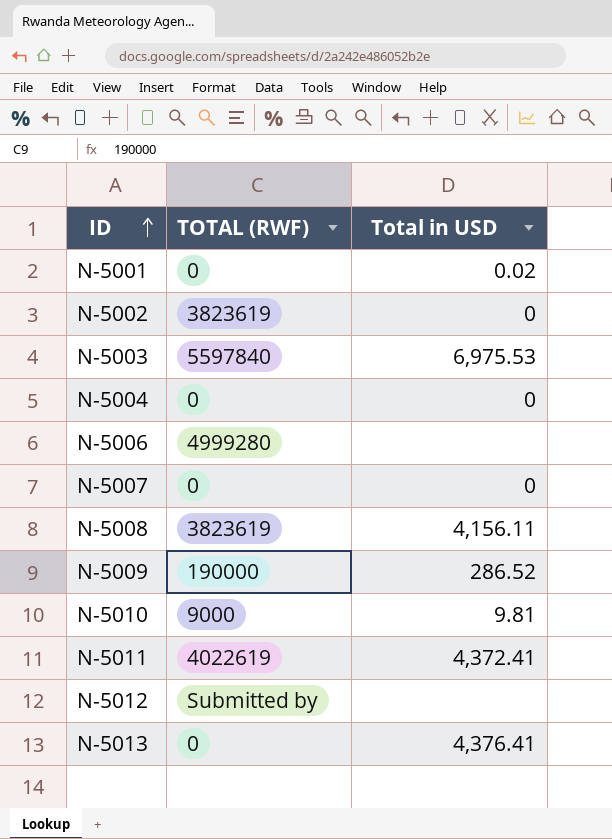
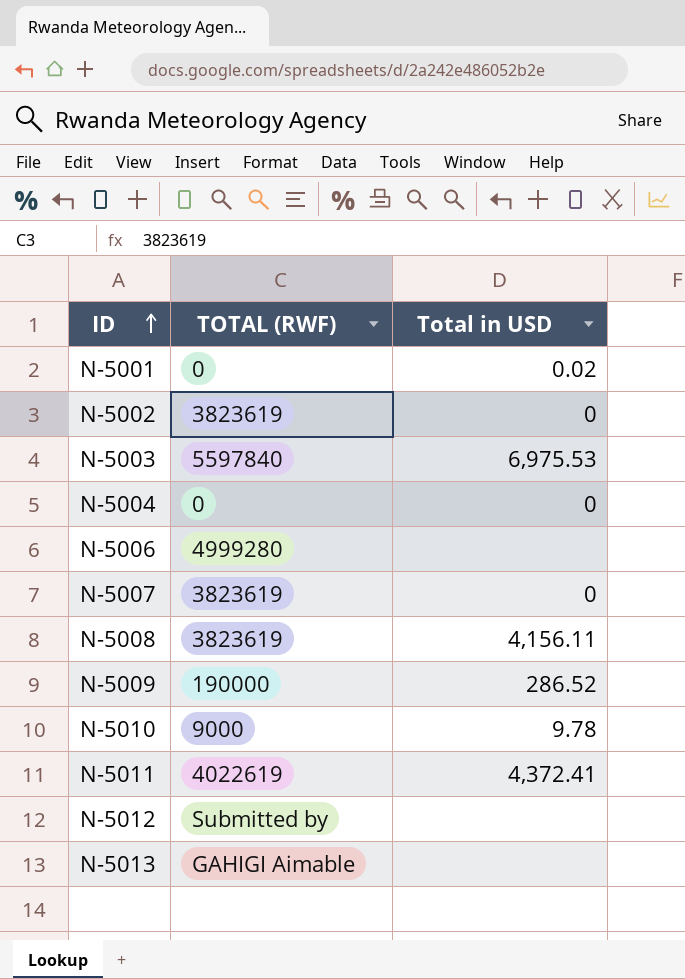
N-5007 | TOTAL (RWF): 0 -> 3823619
N-5010 | Total in USD: 9.81 -> 9.78
N-5013 | TOTAL (RWF): 0 -> GAHIGI Aimable
N-5013 | Total in USD: 4,376.41 -> none

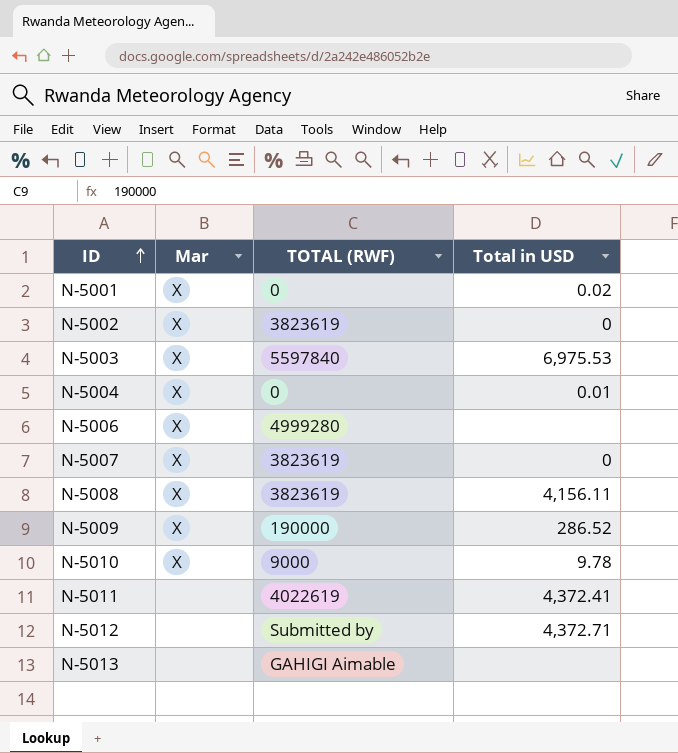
column Mar | position: none -> 2
N-5004 | Total in USD: 0 -> 0.01
N-5012 | Total in USD: none -> 4,372.71

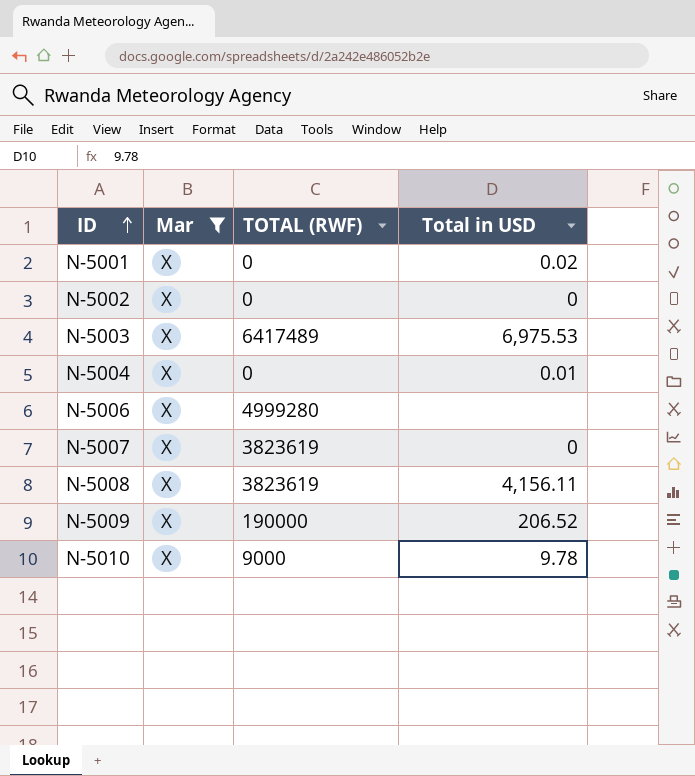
filter: none -> Mar = X
N-5002 | TOTAL (RWF): 3823619 -> 0
N-5003 | TOTAL (RWF): 5597840 -> 6417489
N-5009 | Total in USD: 286.52 -> 206.52

